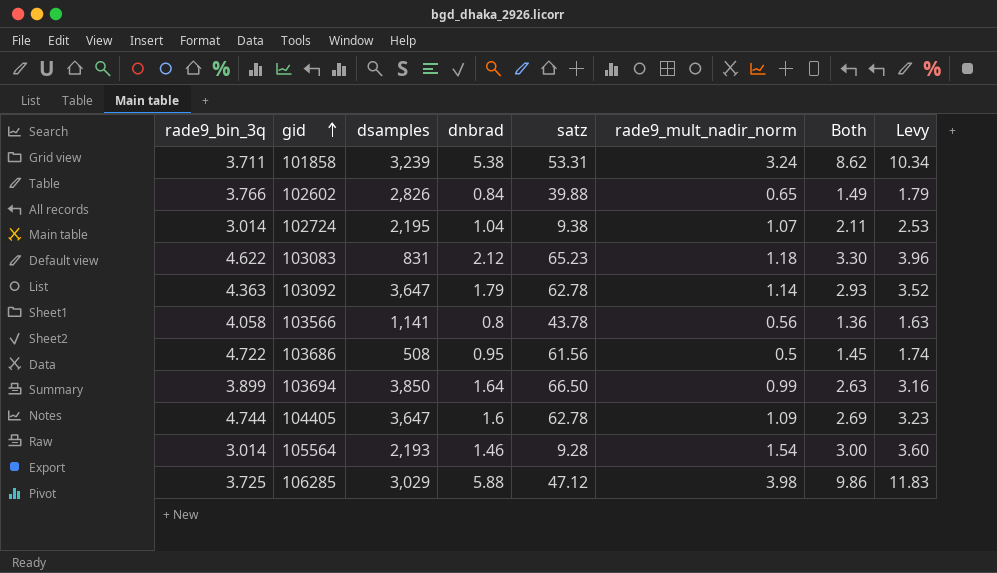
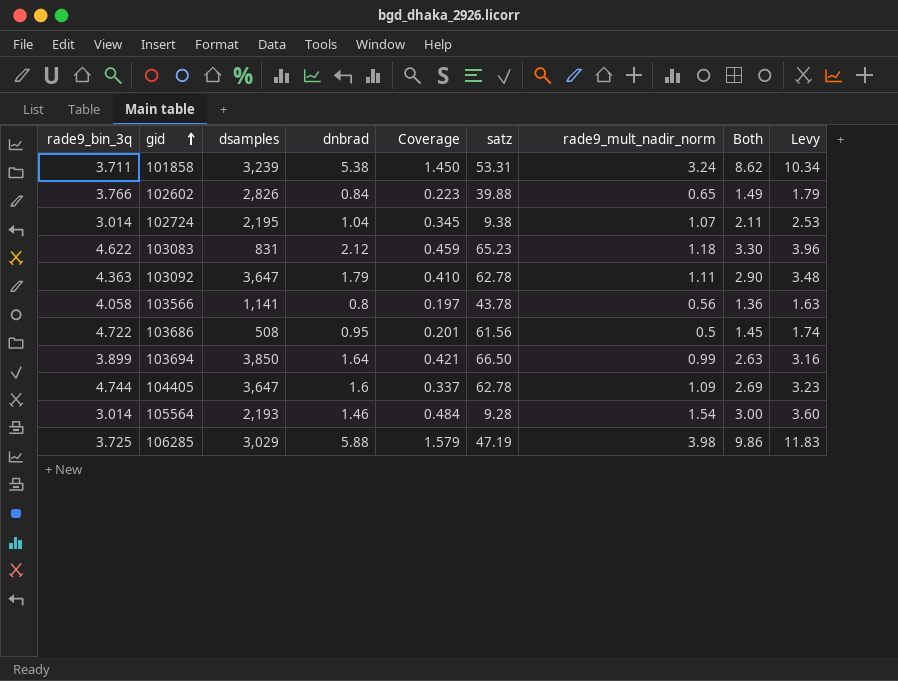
column Coverage | formula: none -> [dnbrad] / [rade9_bin_3q]
103092 | rade9_mult_nadir_norm: 1.14 -> 1.11
103092 | Both: 2.93 -> 2.90
103092 | Levy: 3.52 -> 3.48
106285 | satz: 47.12 -> 47.19

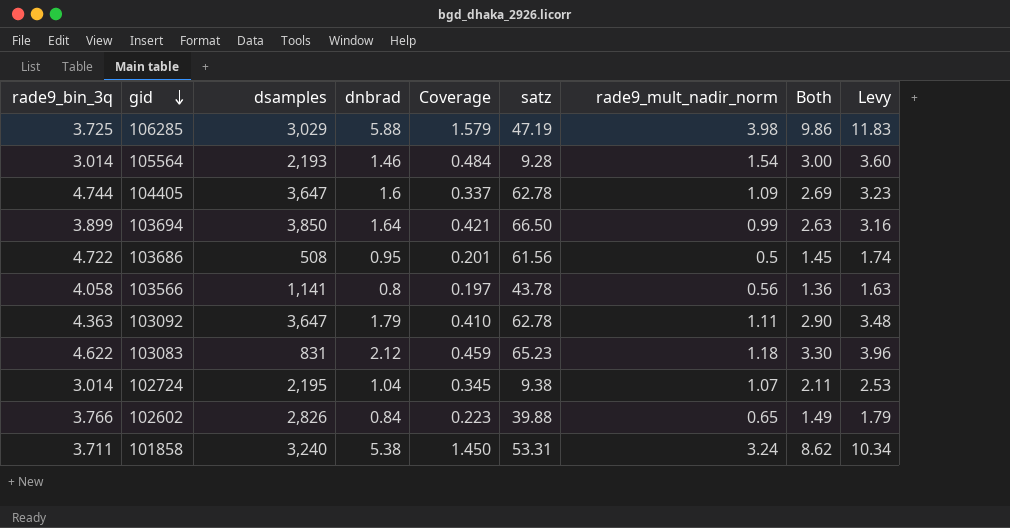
row order: gid ascending -> gid descending
101858 | dsamples: 3,239 -> 3,240

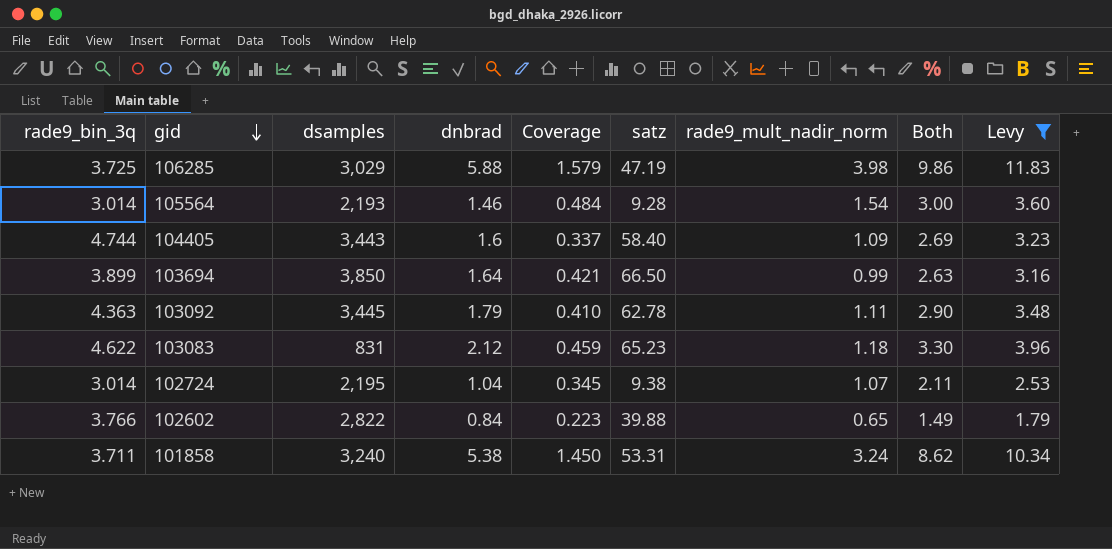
filter: none -> Levy >= 1.79
104405 | dsamples: 3,647 -> 3,443
104405 | satz: 62.78 -> 58.40
103092 | dsamples: 3,647 -> 3,445
102602 | dsamples: 2,826 -> 2,822

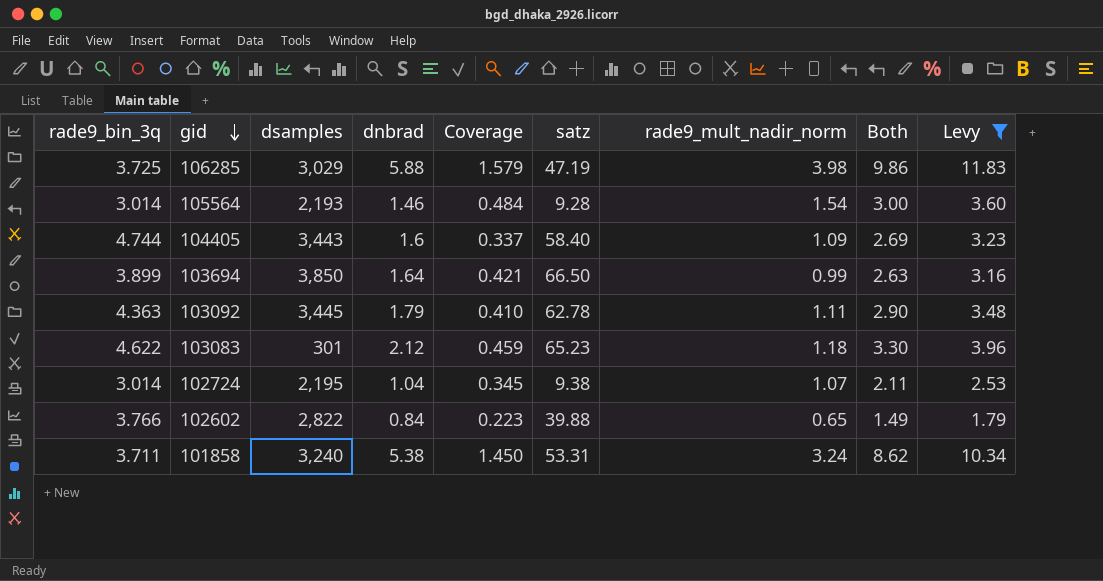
103083 | dsamples: 831 -> 301

